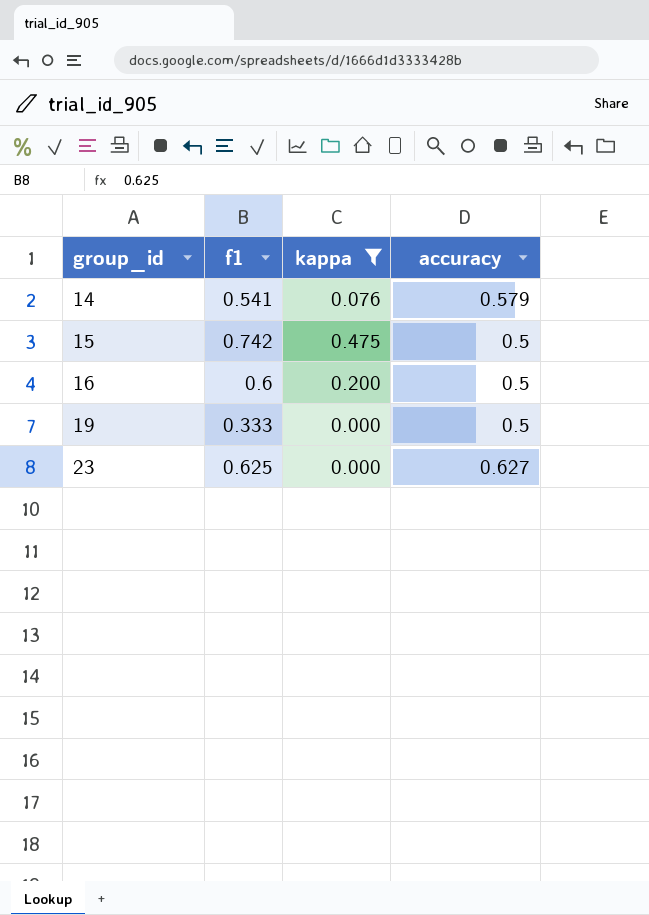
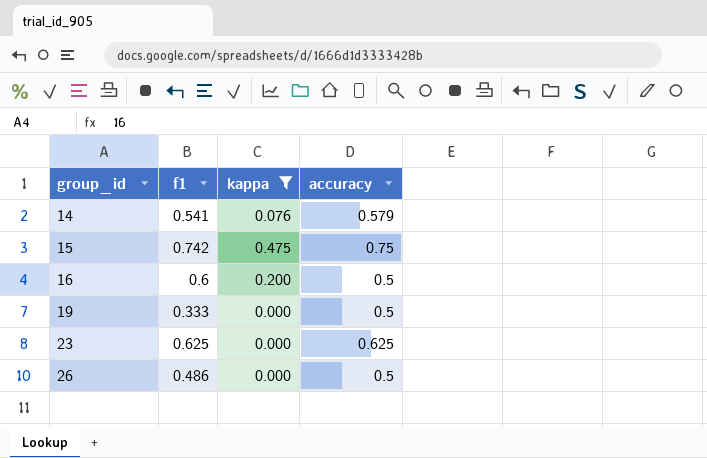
15 | accuracy: 0.5 -> 0.75
23 | accuracy: 0.627 -> 0.625
row 26: none -> 0.486 | 0.000 | 0.5

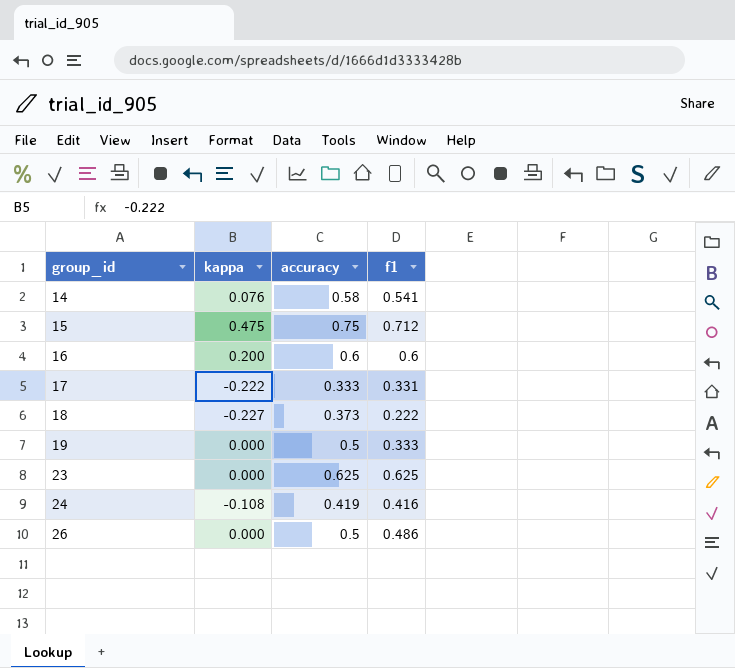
filter: kappa >= 0.000 -> none
column f1 | position: 2 -> 4
14 | accuracy: 0.579 -> 0.58
15 | f1: 0.742 -> 0.712
16 | accuracy: 0.5 -> 0.6

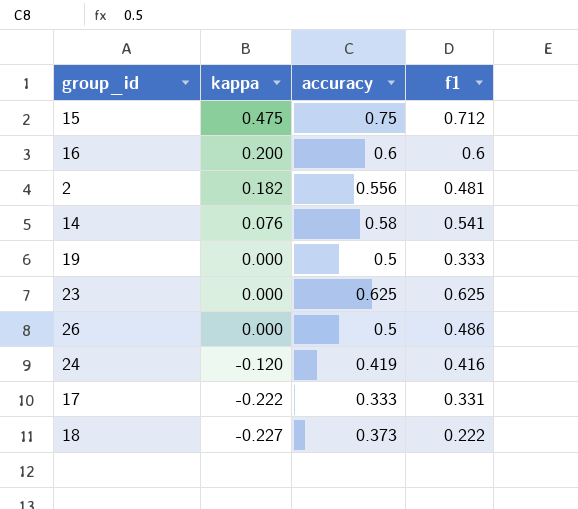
row order: group_id ascending -> kappa descending
row 2: none -> 0.182 | 0.556 | 0.481
24 | kappa: -0.108 -> -0.120

